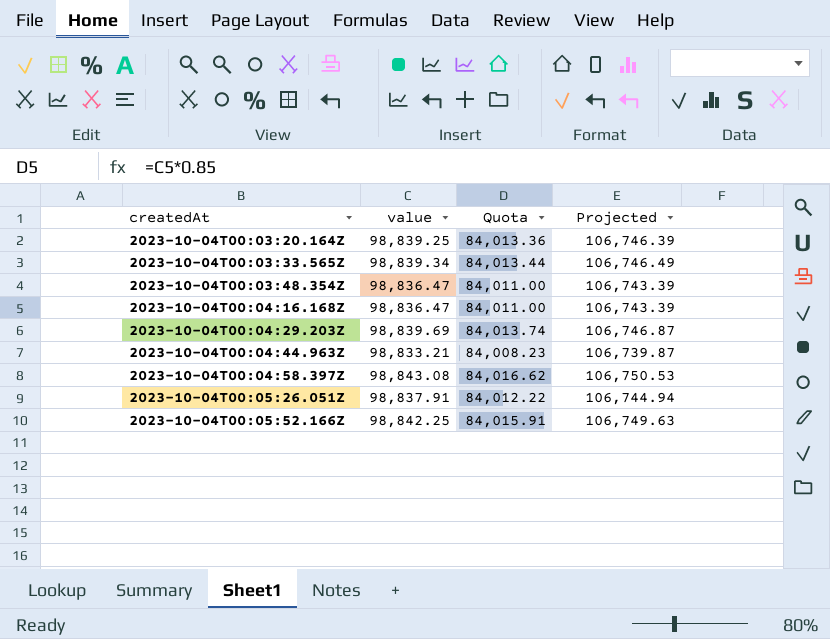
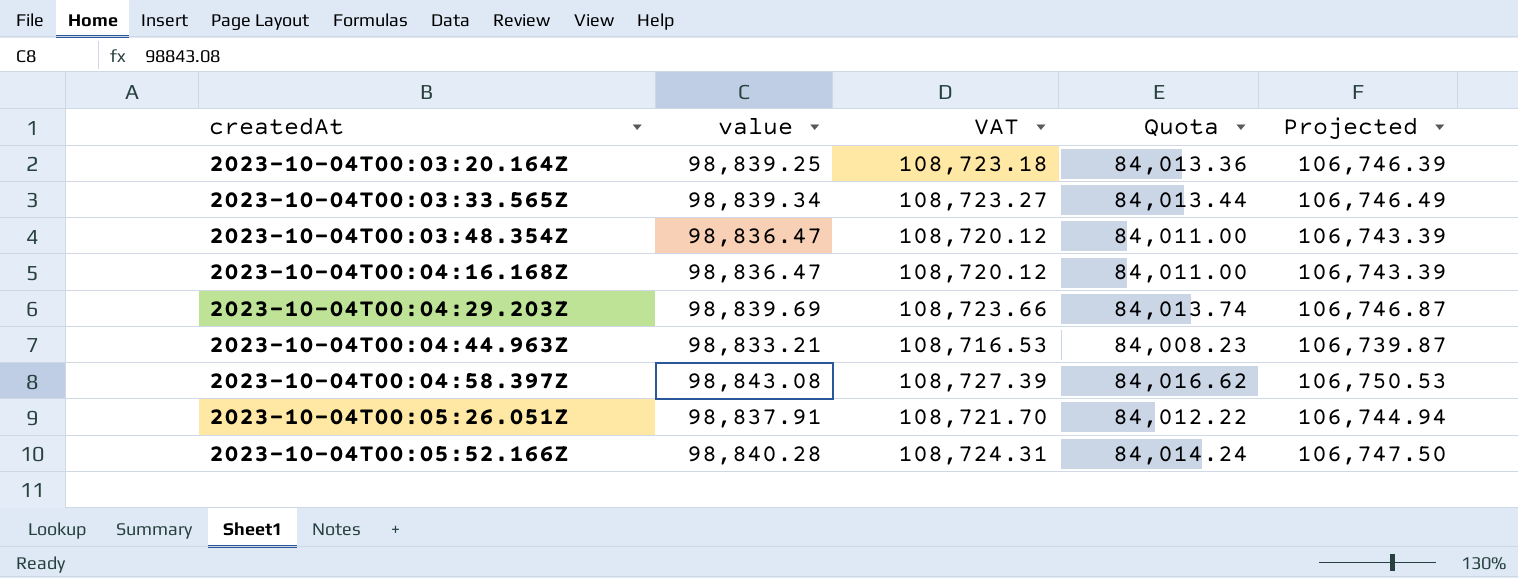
column VAT | formula: none -> [value] * 1.1
2023-10-04T00:05:52.166Z | value: 98,842.25 -> 98,840.28
2023-10-04T00:05:52.166Z | Quota: 84,015.91 -> 84,014.24
2023-10-04T00:05:52.166Z | Projected: 106,749.63 -> 106,747.50

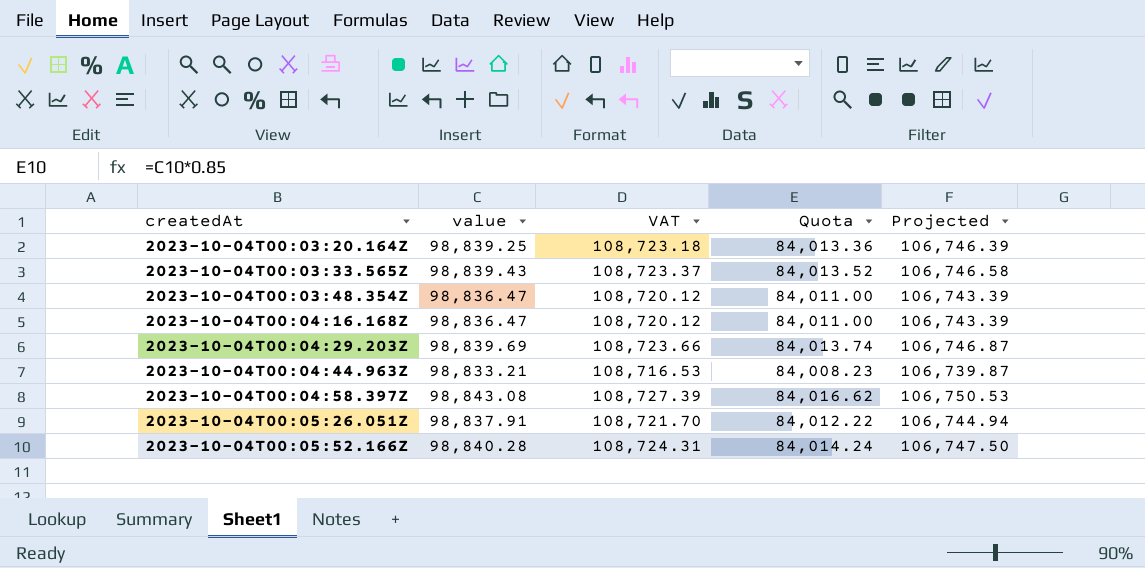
2023-10-04T00:03:33.565Z | value: 98,839.34 -> 98,839.43
2023-10-04T00:03:33.565Z | VAT: 108,723.27 -> 108,723.37
2023-10-04T00:03:33.565Z | Quota: 84,013.44 -> 84,013.52
2023-10-04T00:03:33.565Z | Projected: 106,746.49 -> 106,746.58

